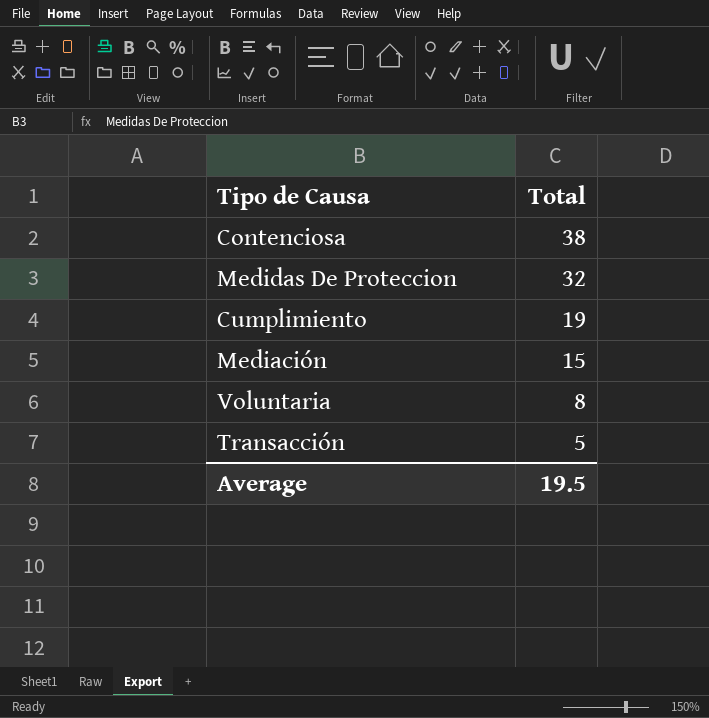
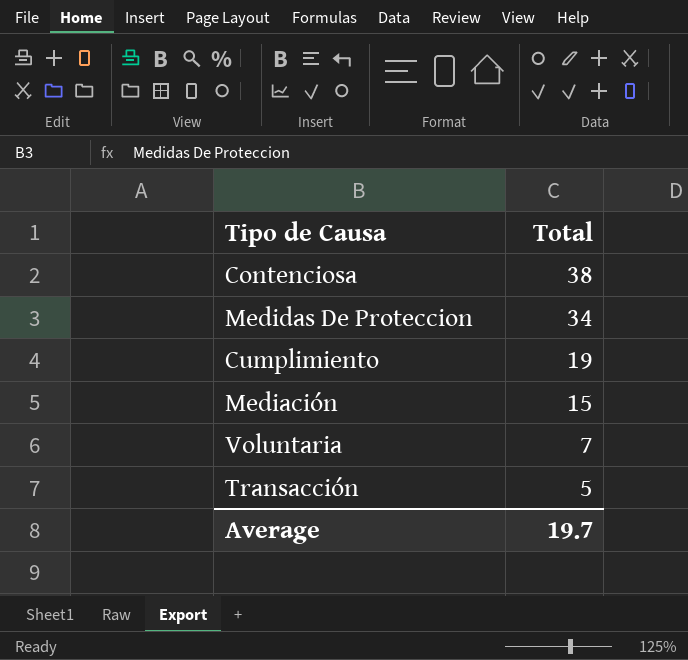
Medidas De Proteccion | Total: 32 -> 34
Voluntaria | Total: 8 -> 7
Average | Total: 19.5 -> 19.7

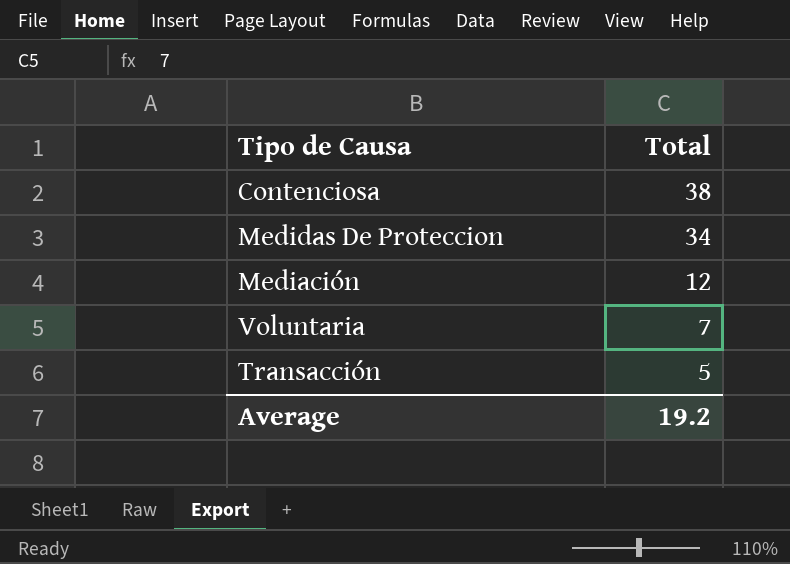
row Cumplimiento: 19 -> none
Mediación | Total: 15 -> 12
Average | Total: 19.7 -> 19.2

